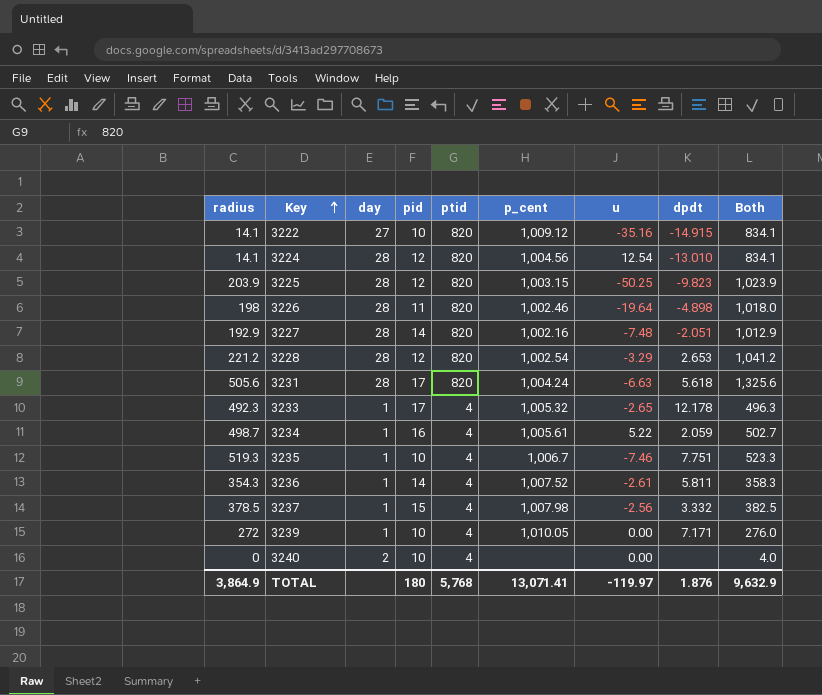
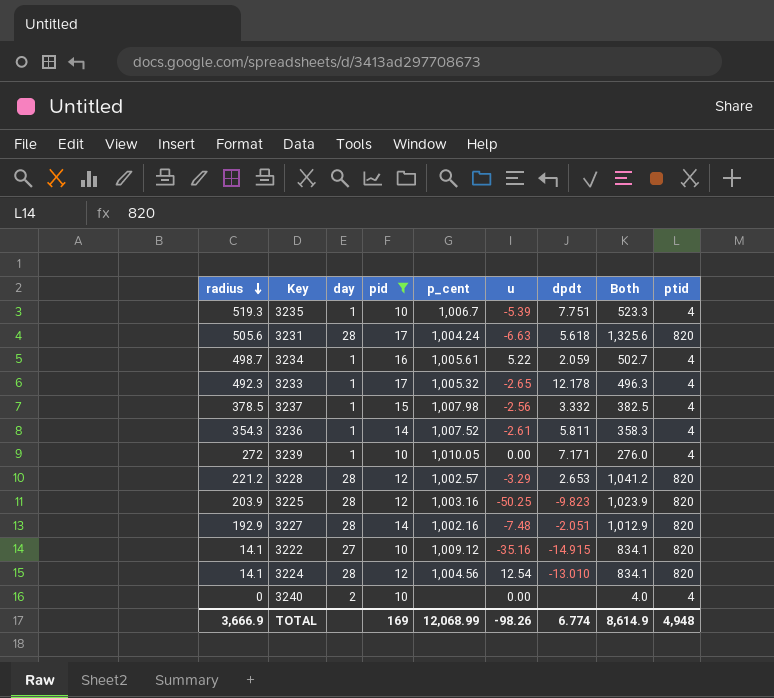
filter: none -> pid != 11
row order: Key ascending -> radius descending
column ptid | position: 5 -> 9
3235 | u: -7.46 -> -5.39
3228 | p_cent: 1,002.54 -> 1,002.57
3225 | p_cent: 1,003.15 -> 1,003.16
TOTAL | radius: 3,864.9 -> 3,666.9
TOTAL | pid: 180 -> 169
TOTAL | p_cent: 13,071.41 -> 12,068.99
TOTAL | u: -119.97 -> -98.26
TOTAL | dpdt: 1.876 -> 6.774
TOTAL | Both: 9,632.9 -> 8,614.9
TOTAL | ptid: 5,768 -> 4,948

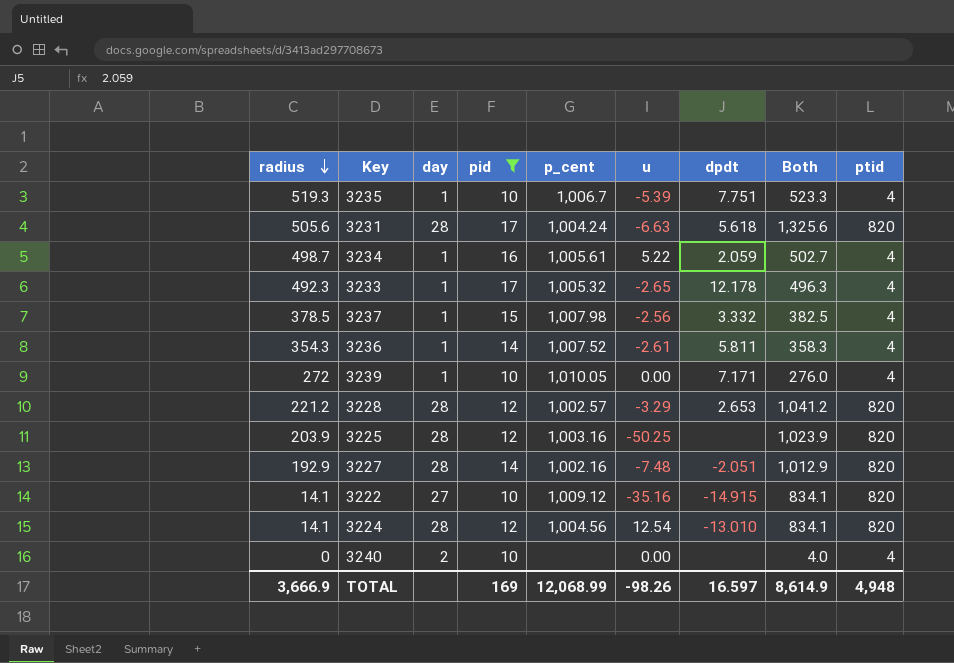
3225 | dpdt: -9.823 -> none
TOTAL | dpdt: 6.774 -> 16.597

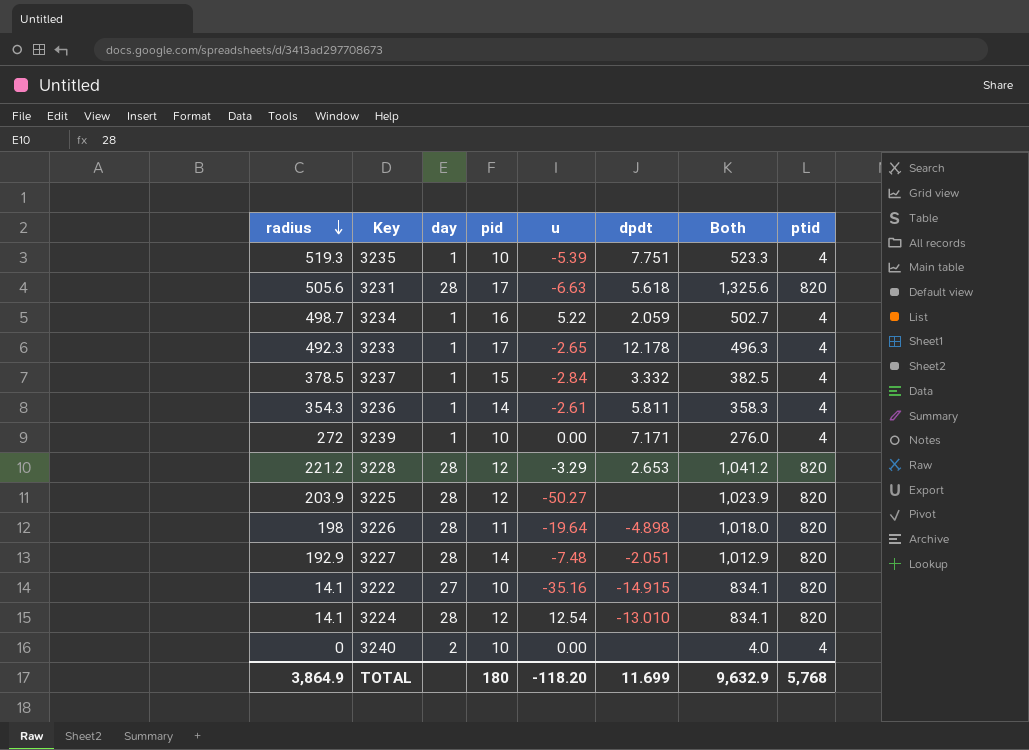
filter: pid != 11 -> none
column p_cent | position: 5 -> none
3237 | u: -2.56 -> -2.84
3225 | u: -50.25 -> -50.27
TOTAL | radius: 3,666.9 -> 3,864.9
TOTAL | pid: 169 -> 180
TOTAL | u: -98.26 -> -118.20
TOTAL | dpdt: 16.597 -> 11.699
TOTAL | Both: 8,614.9 -> 9,632.9
TOTAL | ptid: 4,948 -> 5,768

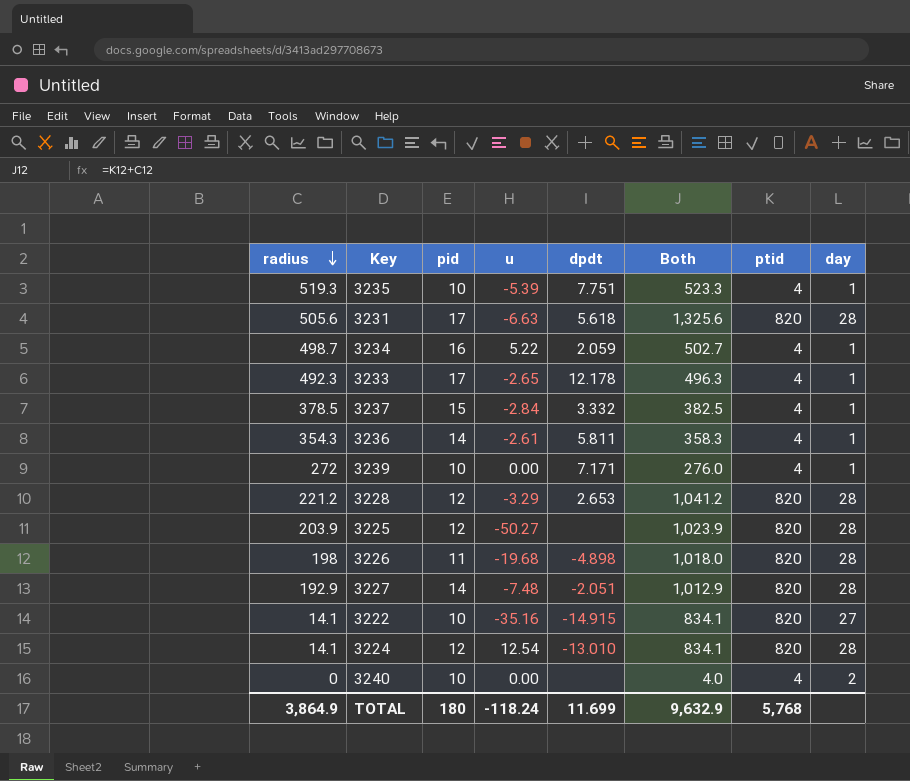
column day | position: 3 -> 8
3226 | u: -19.64 -> -19.68
TOTAL | u: -118.20 -> -118.24

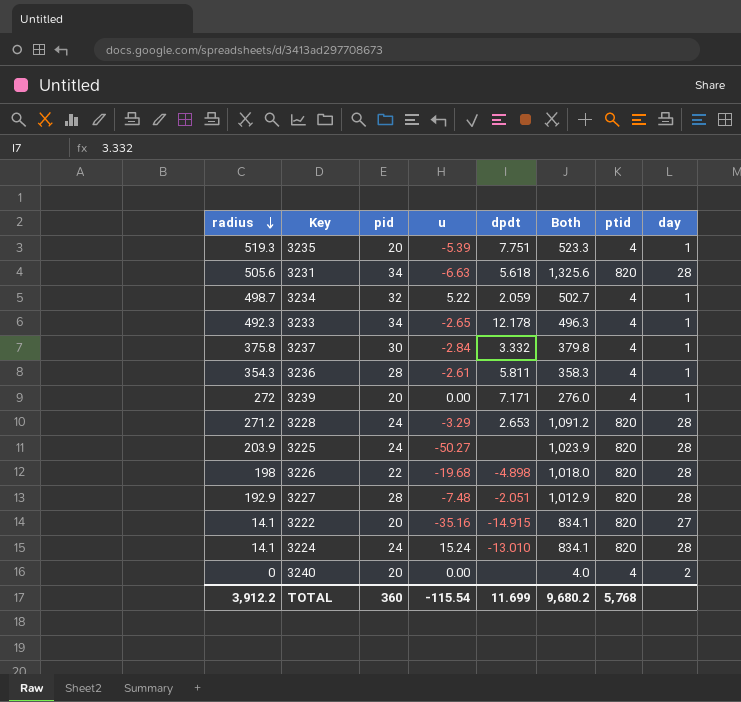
3235 | pid: 10 -> 20
3231 | pid: 17 -> 34
3234 | pid: 16 -> 32
3233 | pid: 17 -> 34
3237 | radius: 378.5 -> 375.8
3237 | pid: 15 -> 30
3237 | Both: 382.5 -> 379.8
3236 | pid: 14 -> 28
3239 | pid: 10 -> 20
3228 | radius: 221.2 -> 271.2
3228 | pid: 12 -> 24
3228 | Both: 1,041.2 -> 1,091.2
3225 | pid: 12 -> 24
3226 | pid: 11 -> 22
3227 | pid: 14 -> 28
3222 | pid: 10 -> 20
3224 | pid: 12 -> 24
3224 | u: 12.54 -> 15.24
3240 | pid: 10 -> 20
TOTAL | radius: 3,864.9 -> 3,912.2
TOTAL | pid: 180 -> 360
TOTAL | u: -118.24 -> -115.54
TOTAL | Both: 9,632.9 -> 9,680.2

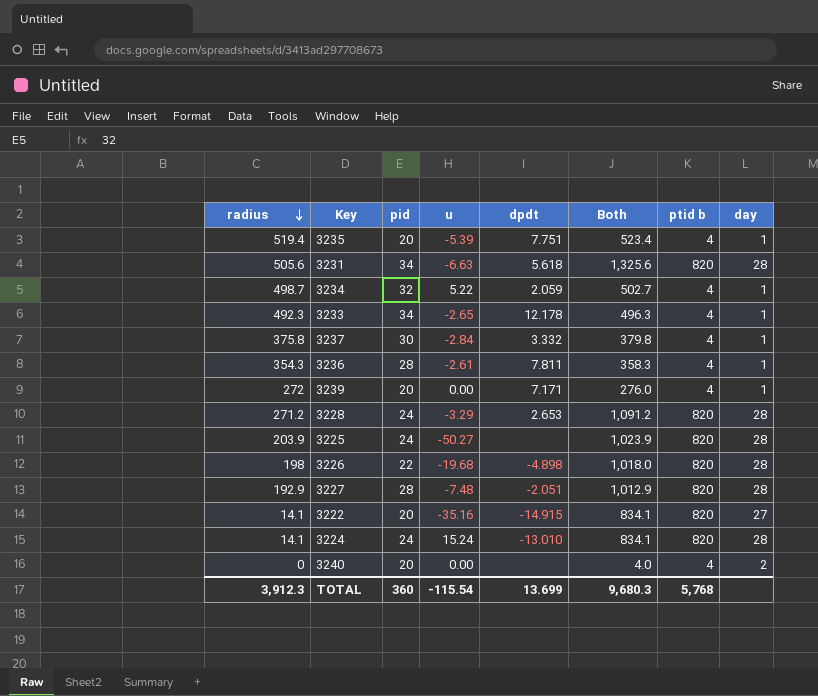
column name: ptid -> ptid b
3235 | radius: 519.3 -> 519.4
3235 | Both: 523.3 -> 523.4
3236 | dpdt: 5.811 -> 7.811
TOTAL | radius: 3,912.2 -> 3,912.3
TOTAL | dpdt: 11.699 -> 13.699
TOTAL | Both: 9,680.2 -> 9,680.3

